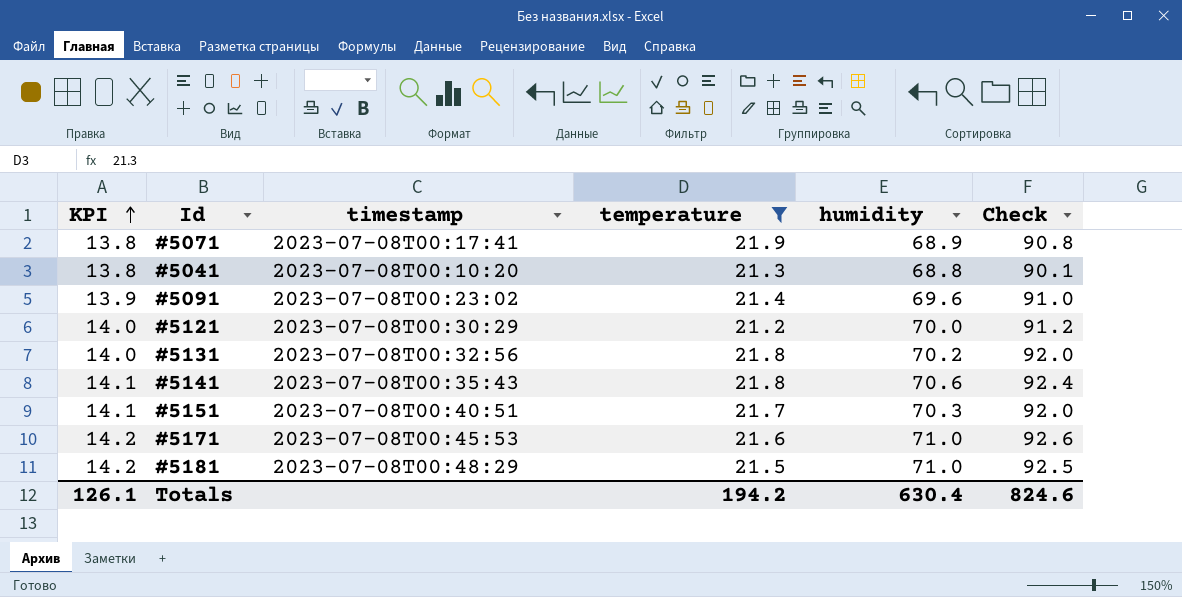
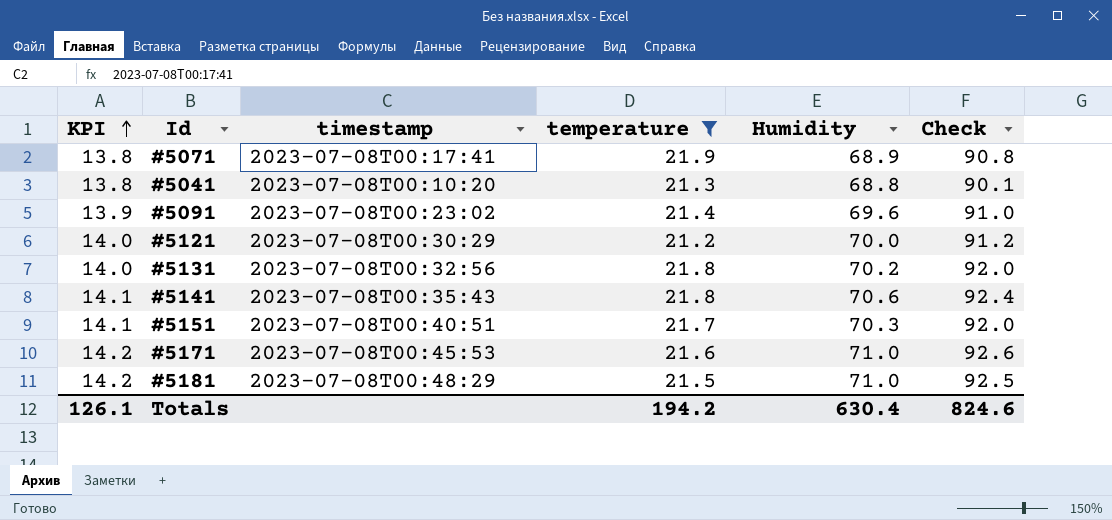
column name: humidity -> Humidity

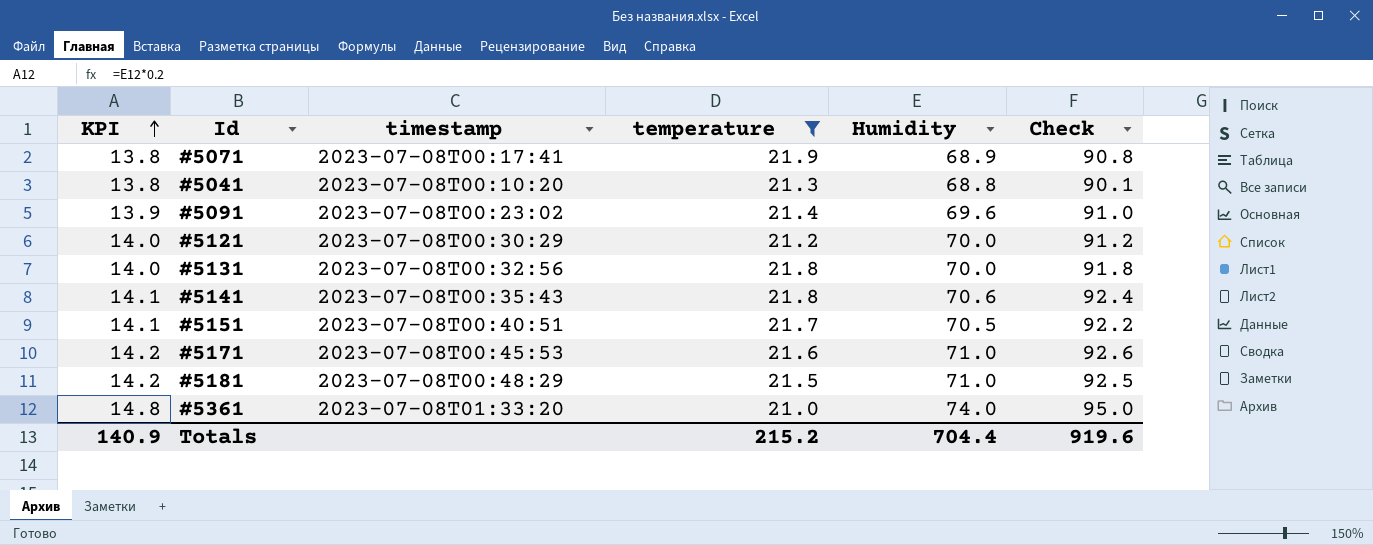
#5131 | Humidity: 70.2 -> 70.0
#5131 | Check: 92.0 -> 91.8
#5151 | Humidity: 70.3 -> 70.5
#5151 | Check: 92.0 -> 92.2
row #5361: none -> 14.8 | 2023-07-08T01:33:20 | 21.0 | 74.0 | 95.0
Totals | KPI: 126.1 -> 140.9
Totals | temperature: 194.2 -> 215.2
Totals | Humidity: 630.4 -> 704.4
Totals | Check: 824.6 -> 919.6

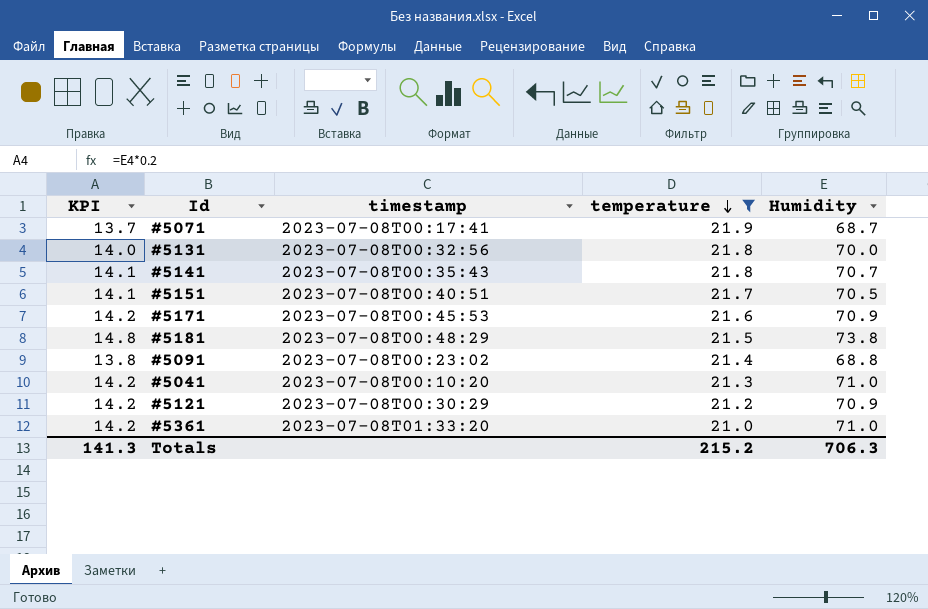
row order: KPI ascending -> temperature descending
column Check | formula: [temperature] + [Humidity] -> none
#5071 | KPI: 13.8 -> 13.7
#5071 | Humidity: 68.9 -> 68.7
#5141 | Humidity: 70.6 -> 70.7
#5171 | Humidity: 71.0 -> 70.9
#5181 | KPI: 14.2 -> 14.8
#5181 | Humidity: 71.0 -> 73.8
#5091 | KPI: 13.9 -> 13.8
#5091 | Humidity: 69.6 -> 68.8
#5041 | KPI: 13.8 -> 14.2
#5041 | Humidity: 68.8 -> 71.0
#5121 | KPI: 14.0 -> 14.2
#5121 | Humidity: 70.0 -> 70.9
#5361 | KPI: 14.8 -> 14.2
#5361 | Humidity: 74.0 -> 71.0
Totals | KPI: 140.9 -> 141.3
Totals | Humidity: 704.4 -> 706.3

